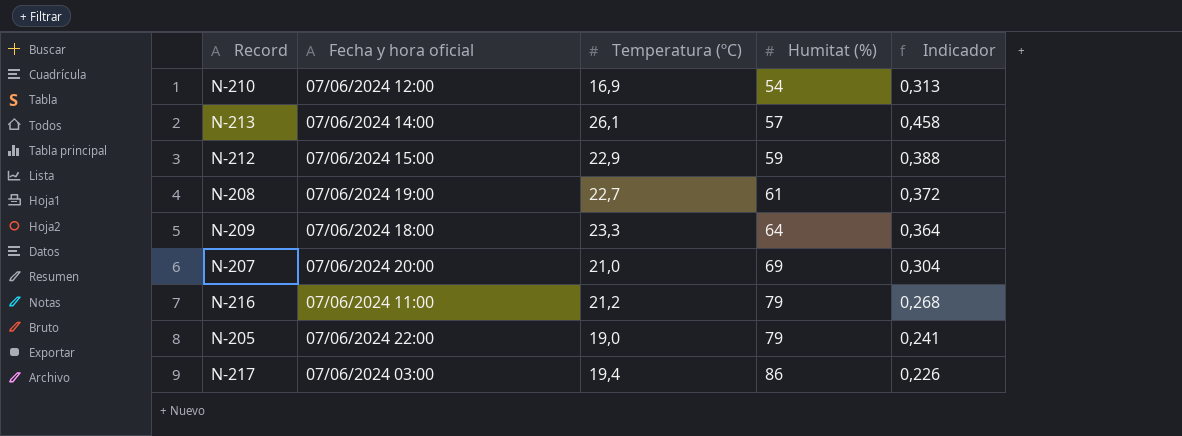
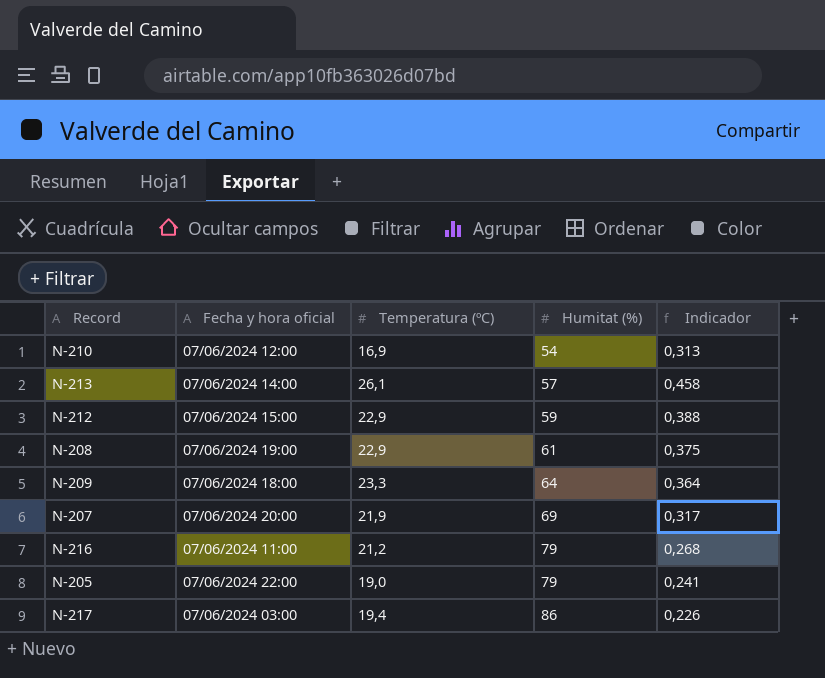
N-208 | Temperatura (ºC): 22,7 -> 22,9
N-208 | Indicador: 0,372 -> 0,375
N-207 | Temperatura (ºC): 21,0 -> 21,9
N-207 | Indicador: 0,304 -> 0,317

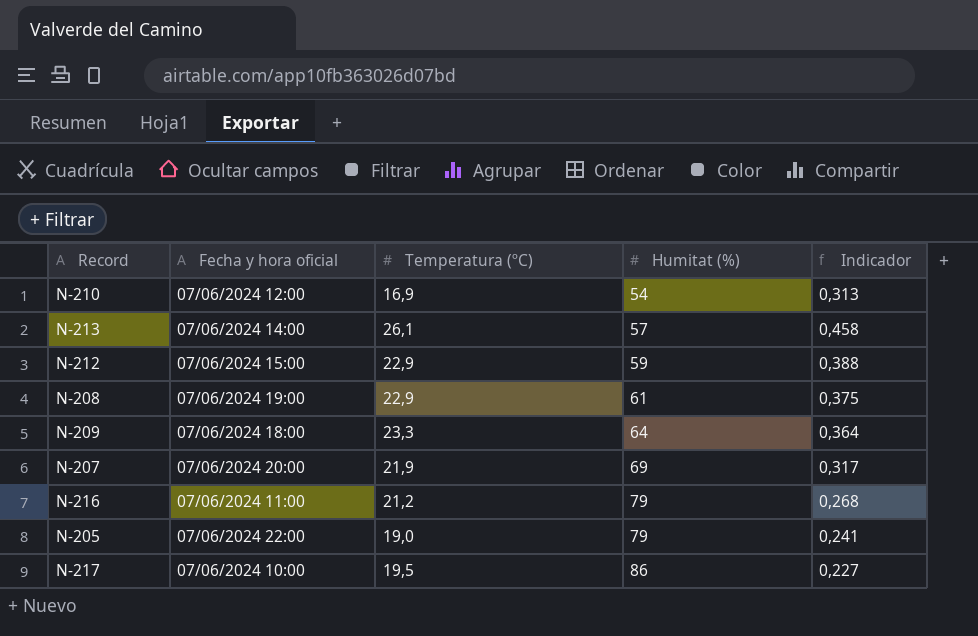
N-217 | Fecha y hora oficial: 07/06/2024 03:00 -> 07/06/2024 10:00
N-217 | Temperatura (ºC): 19,4 -> 19,5
N-217 | Indicador: 0,226 -> 0,227

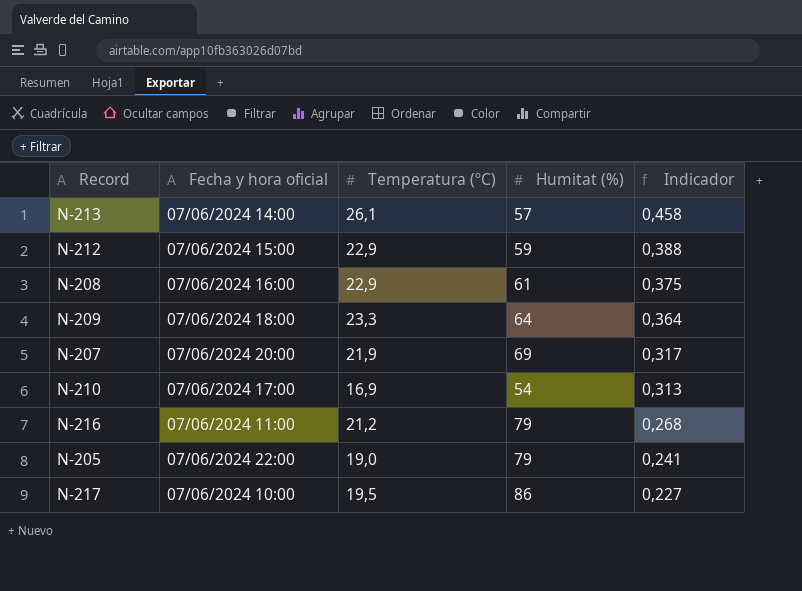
row order: Humitat (%) ascending -> Indicador descending
N-208 | Fecha y hora oficial: 07/06/2024 19:00 -> 07/06/2024 16:00
N-210 | Fecha y hora oficial: 07/06/2024 12:00 -> 07/06/2024 17:00

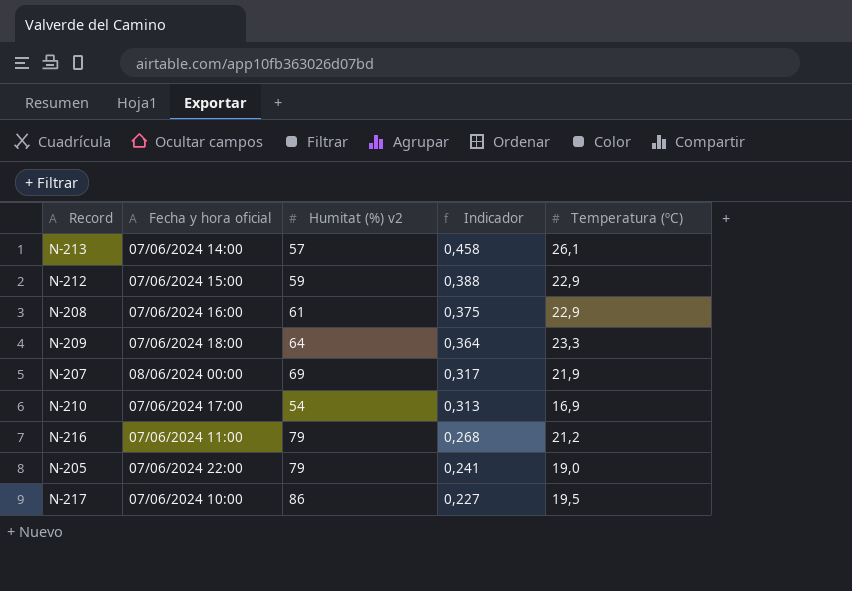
column name: Humitat (%) -> Humitat (%) v2
column Temperatura (ºC) | position: 3 -> 5
N-207 | Fecha y hora oficial: 07/06/2024 20:00 -> 08/06/2024 00:00

